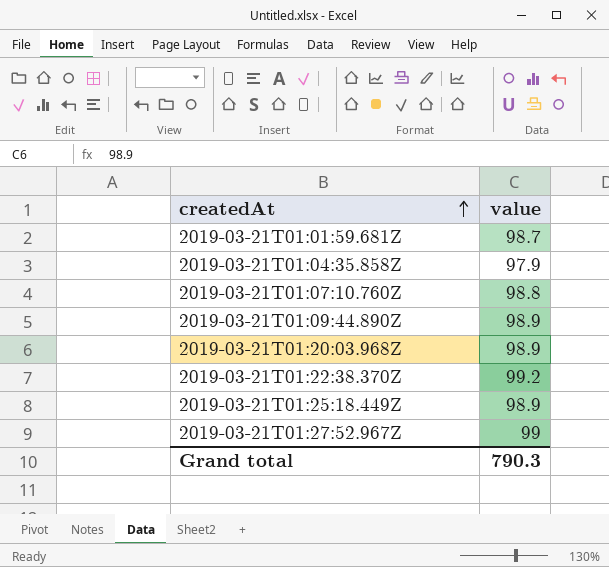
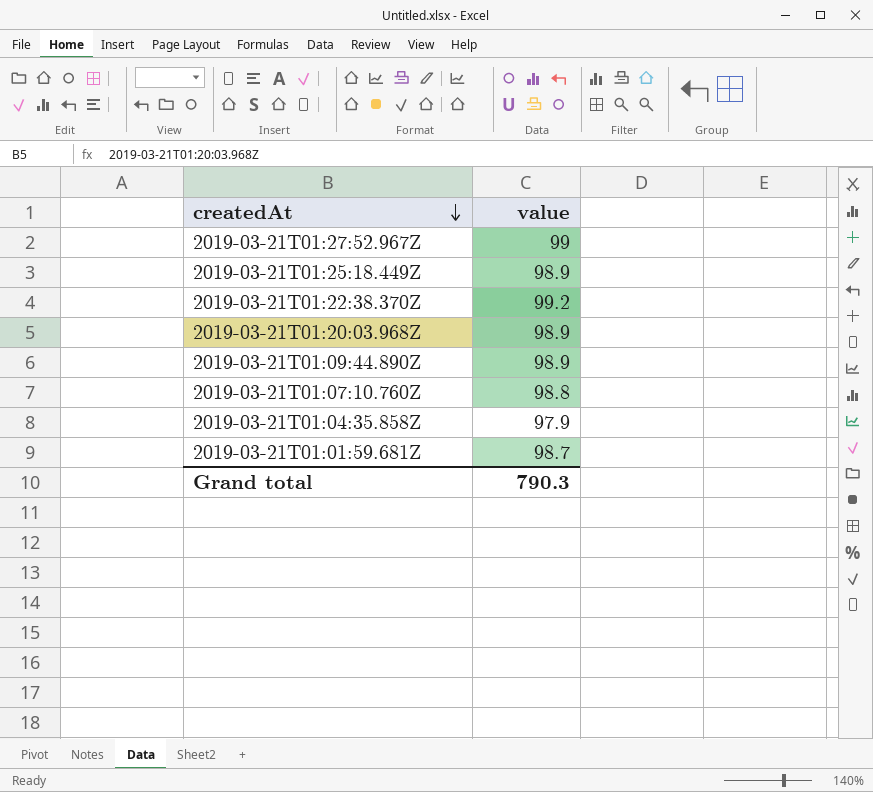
row order: createdAt ascending -> createdAt descending

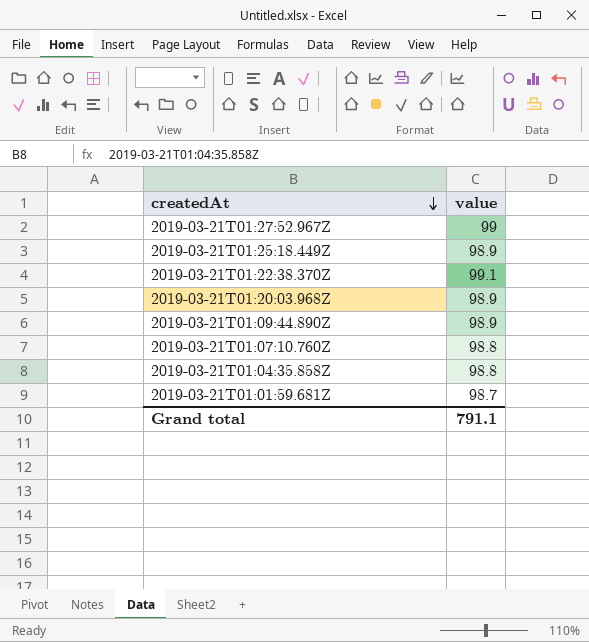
2019-03-21T01:22:38.370Z | value: 99.2 -> 99.1
2019-03-21T01:04:35.858Z | value: 97.9 -> 98.8
Grand total | value: 790.3 -> 791.1

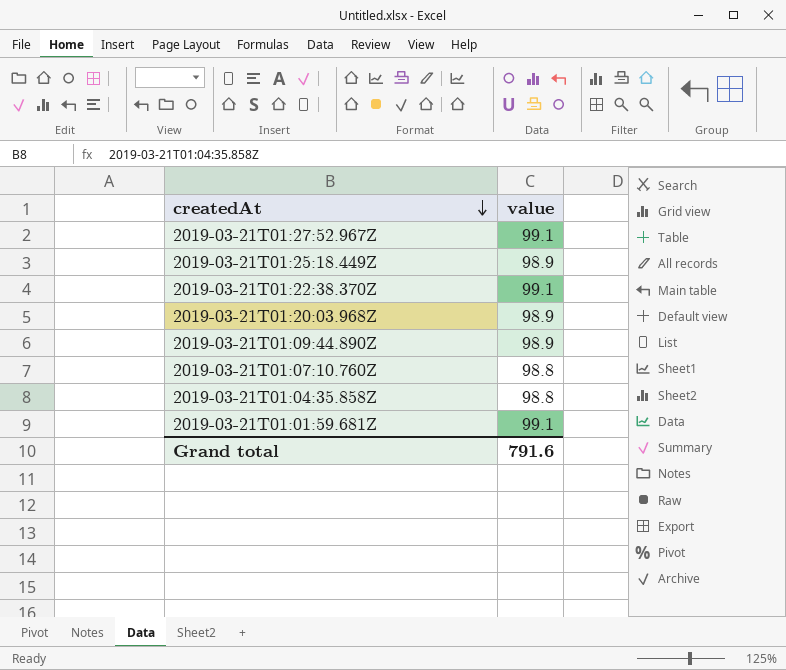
2019-03-21T01:27:52.967Z | value: 99 -> 99.1
2019-03-21T01:01:59.681Z | value: 98.7 -> 99.1
Grand total | value: 791.1 -> 791.6

